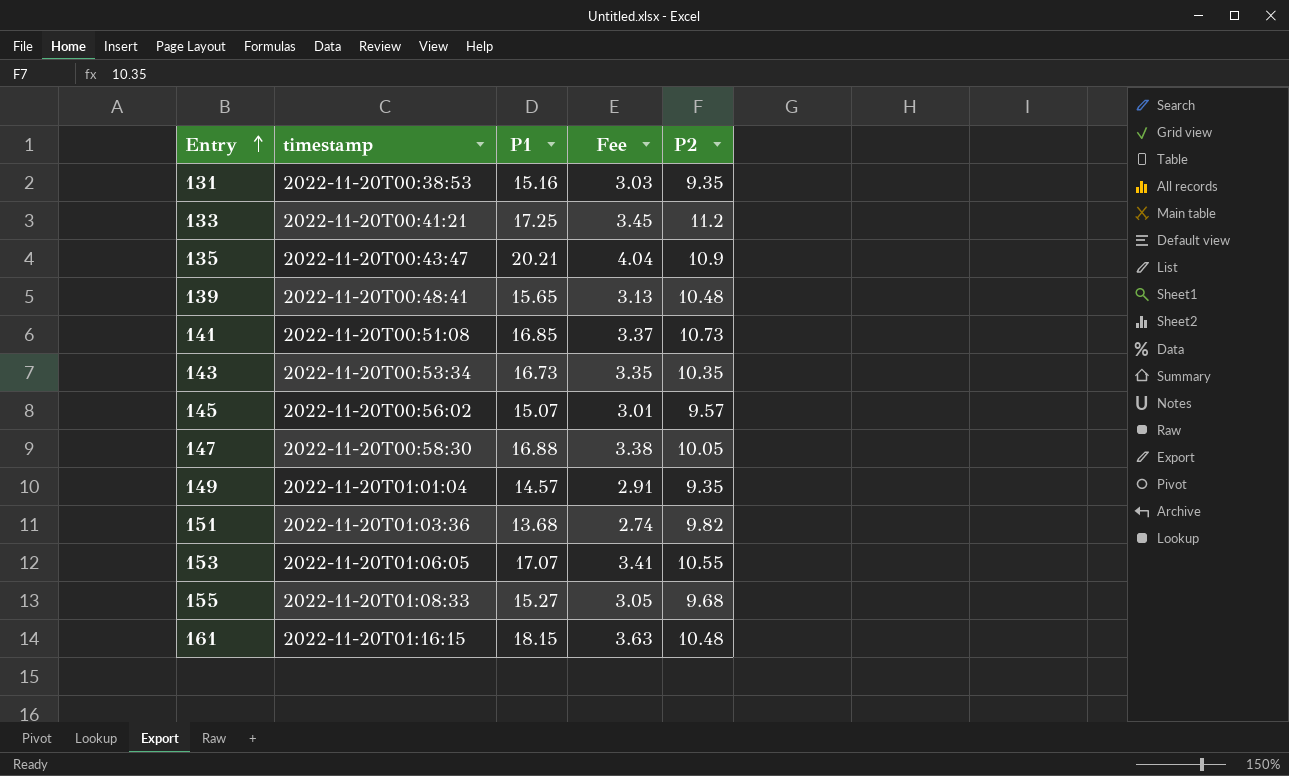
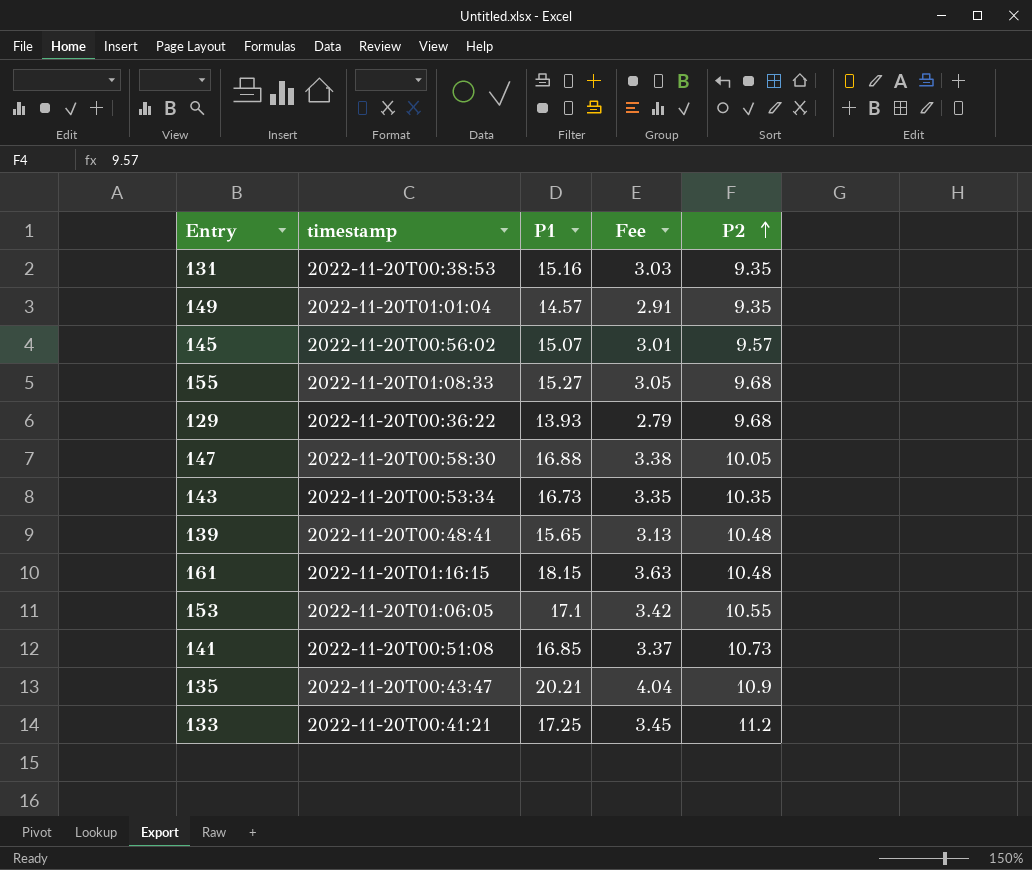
row order: Entry ascending -> P2 ascending
row 151: 2022-11-20T01:03:36 | 13.68 | 2.74 | 9.82 -> none
row 129: none -> 2022-11-20T00:36:22 | 13.93 | 2.79 | 9.68
153 | P1: 17.07 -> 17.1
153 | Fee: 3.41 -> 3.42

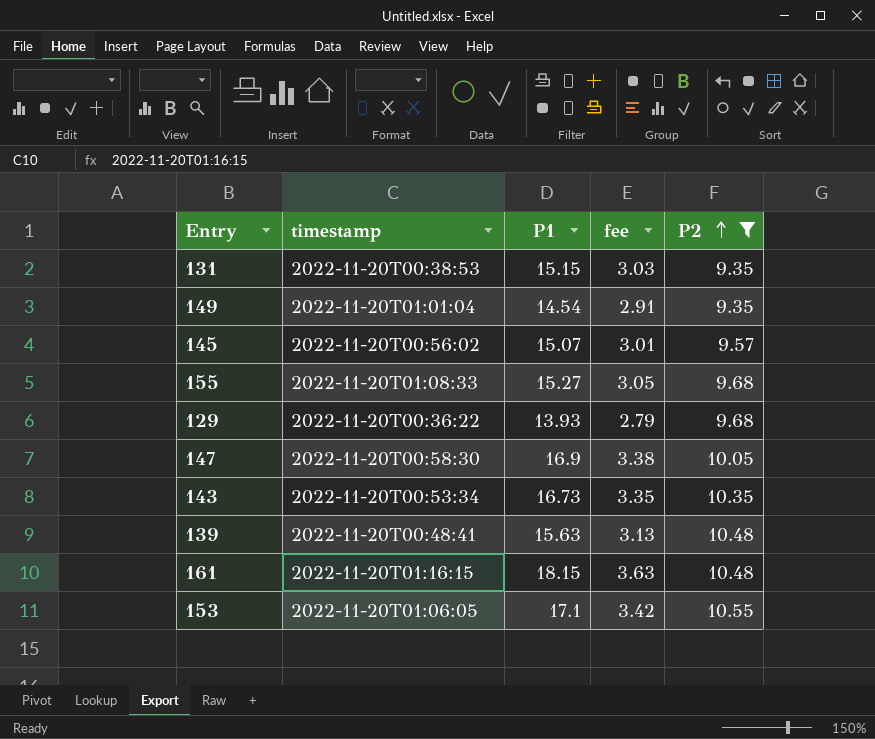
filter: none -> P2 <= 10.55
column name: Fee -> fee
131 | P1: 15.16 -> 15.15
149 | P1: 14.57 -> 14.54
147 | P1: 16.88 -> 16.9
139 | P1: 15.65 -> 15.63

